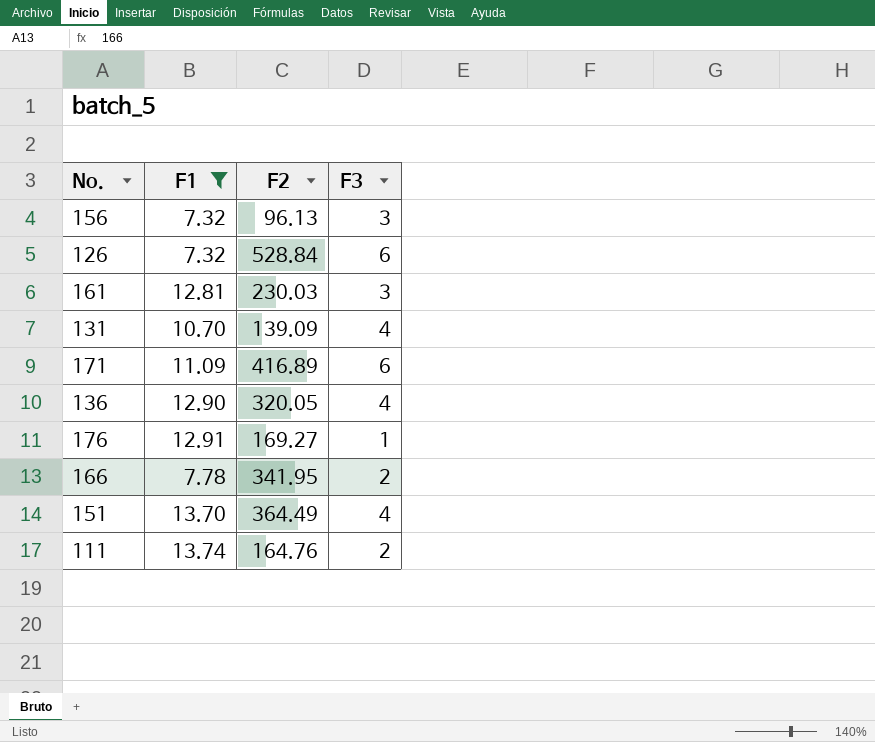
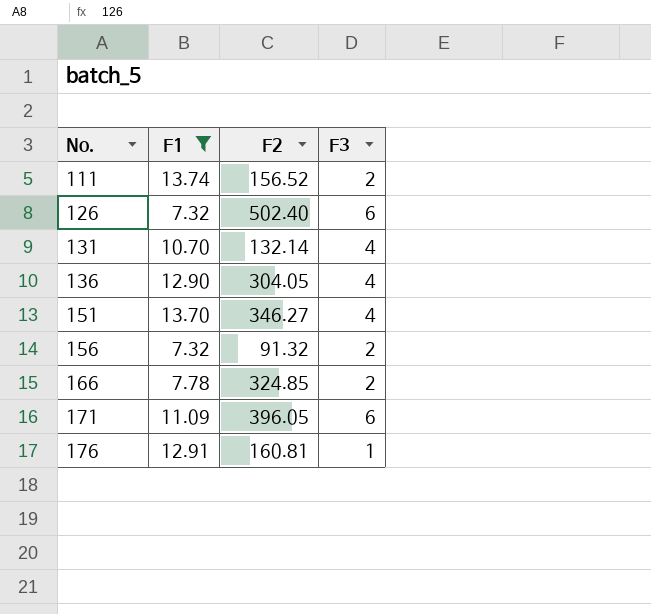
row order: none -> No. ascending
row 161: 12.81 | 230.03 | 3 -> none
111 | F2: 164.76 -> 156.52
126 | F2: 528.84 -> 502.40
131 | F2: 139.09 -> 132.14
136 | F2: 320.05 -> 304.05
151 | F2: 364.49 -> 346.27
156 | F2: 96.13 -> 91.32
156 | F3: 3 -> 2
166 | F2: 341.95 -> 324.85
171 | F2: 416.89 -> 396.05
176 | F2: 169.27 -> 160.81

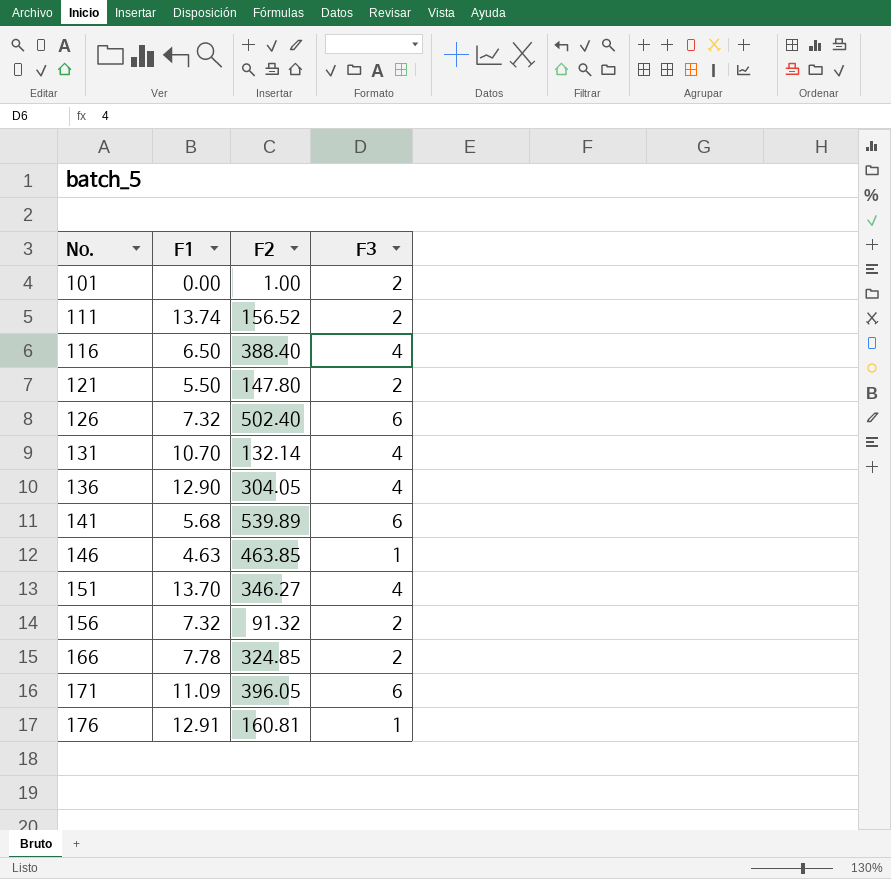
filter: F1 >= 7.32 -> none

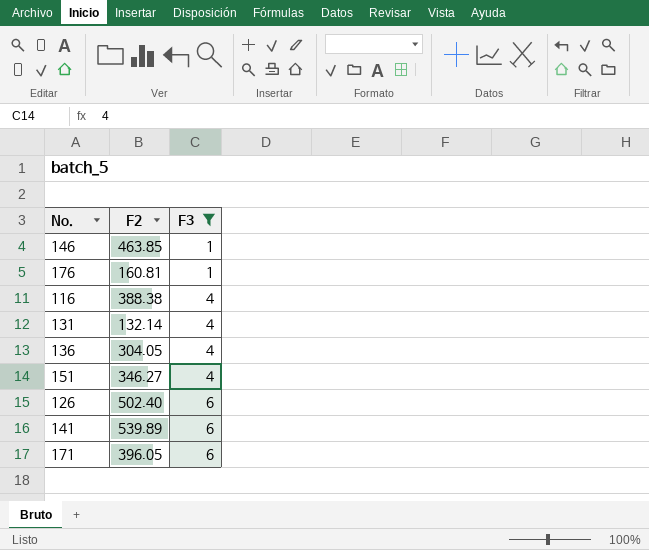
filter: none -> F3 != 2
row order: No. ascending -> F3 ascending
column F1 | position: 2 -> none
116 | F2: 388.40 -> 388.38

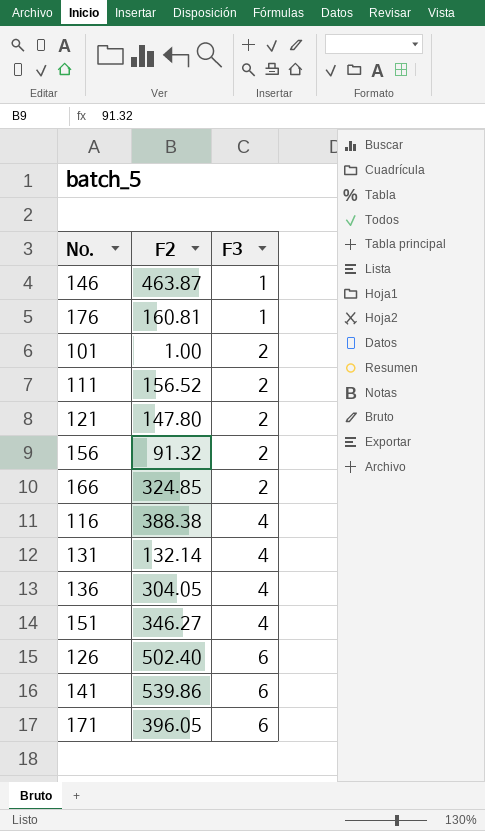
filter: F3 != 2 -> none
146 | F2: 463.85 -> 463.87
141 | F2: 539.89 -> 539.86

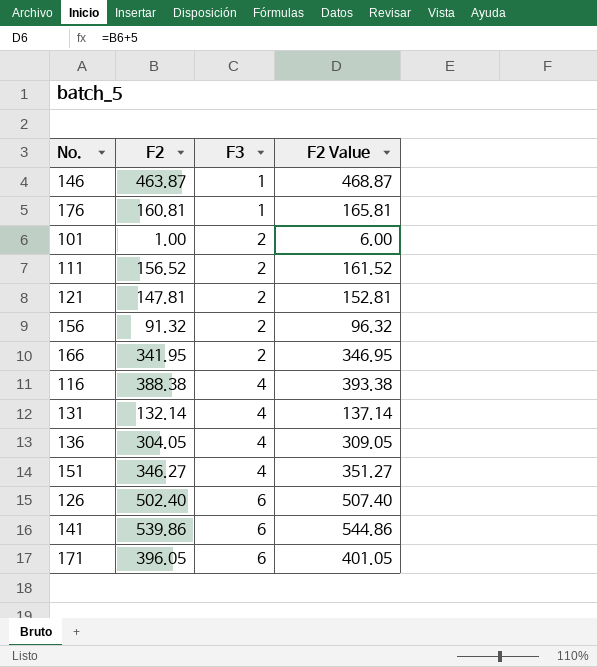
column F2 Value | formula: none -> [F2] + 5
121 | F2: 147.80 -> 147.81
166 | F2: 324.85 -> 341.95

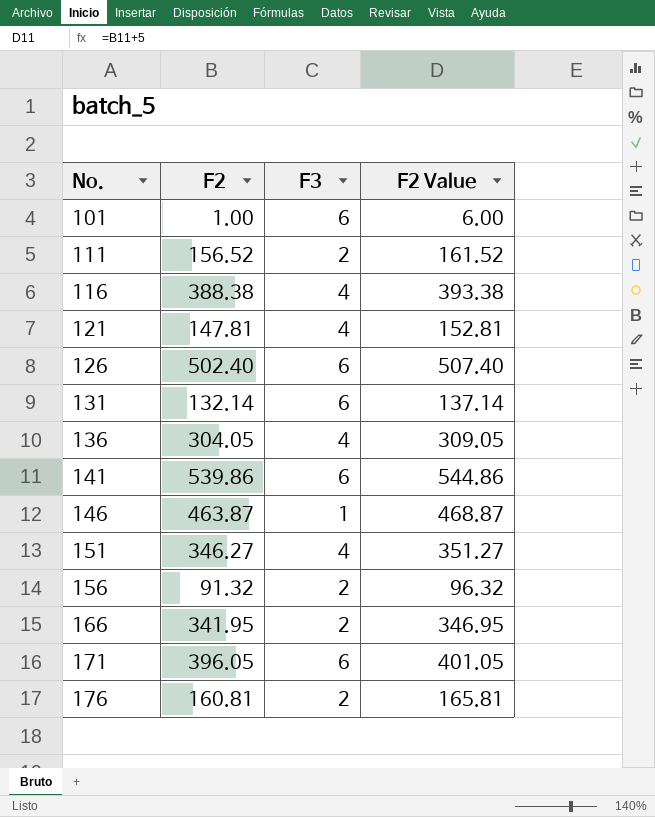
row order: F3 ascending -> No. ascending
101 | F3: 2 -> 6
121 | F3: 2 -> 4
131 | F3: 4 -> 6
176 | F3: 1 -> 2

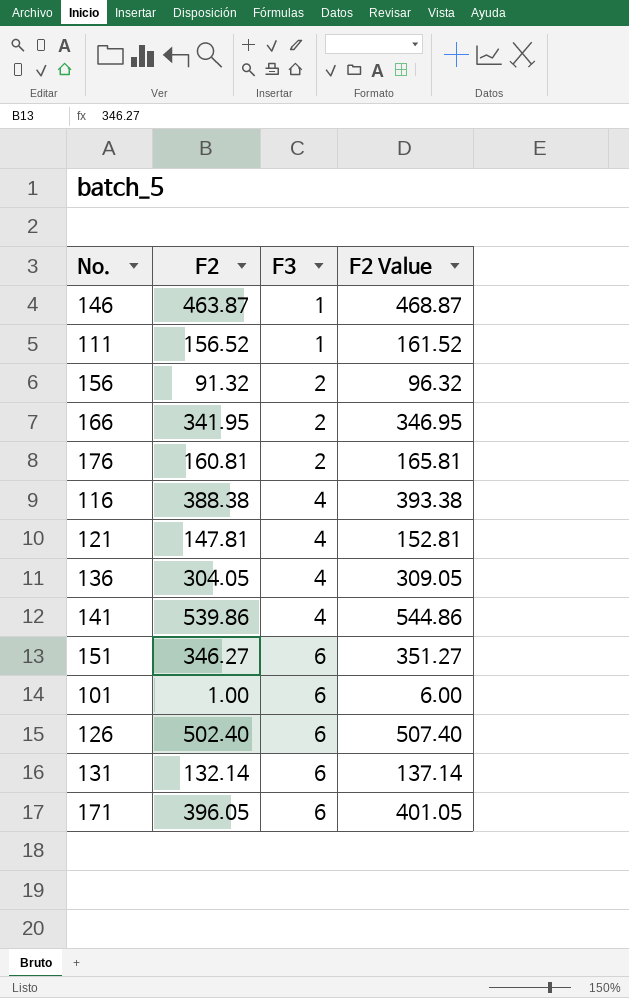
row order: No. ascending -> F3 ascending
111 | F3: 2 -> 1
141 | F3: 6 -> 4
151 | F3: 4 -> 6

